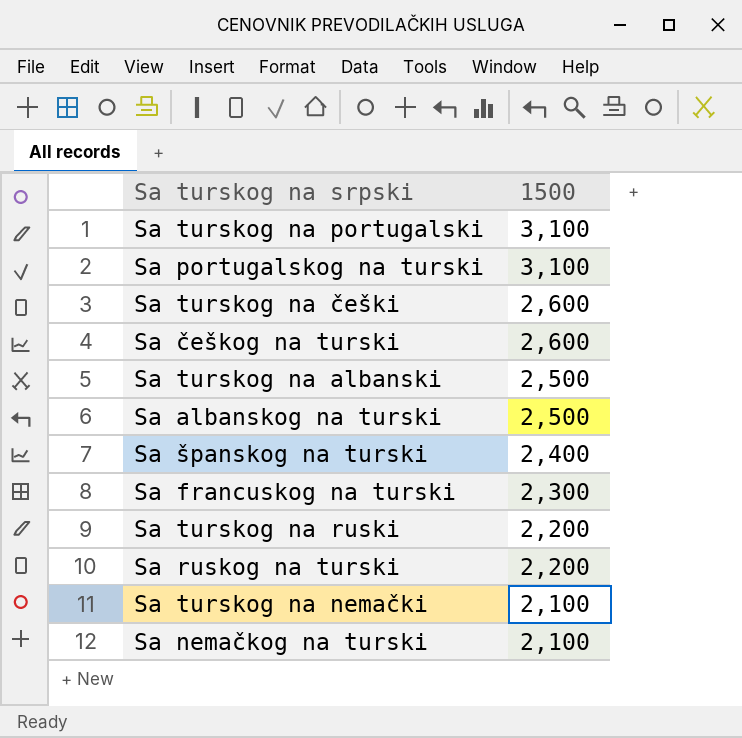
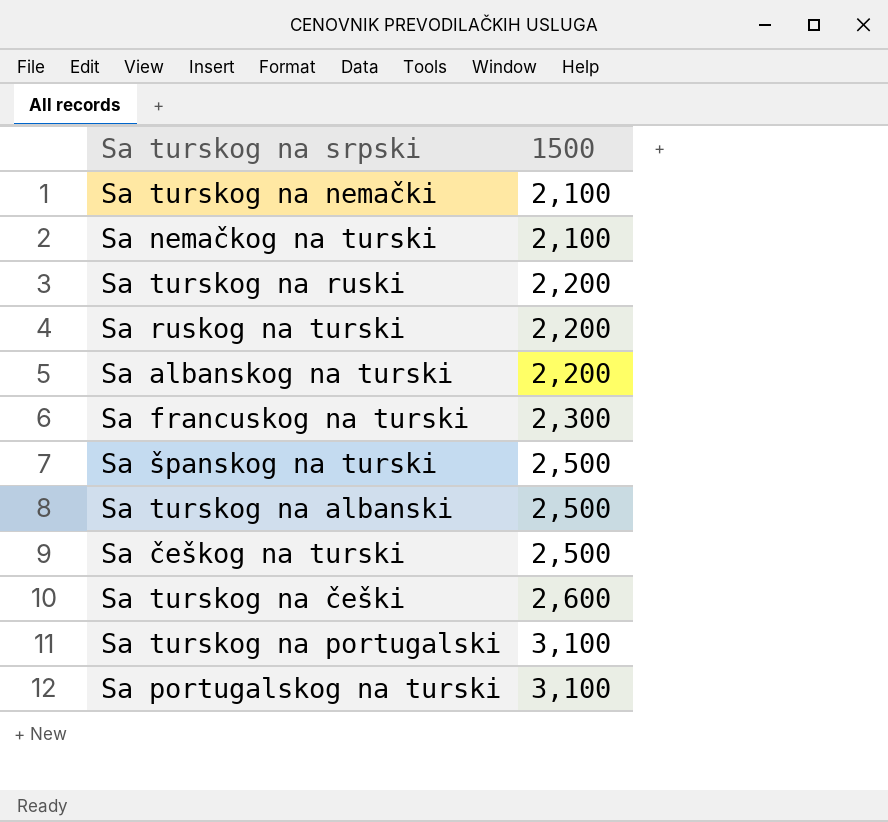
row order: 1500 descending -> 1500 ascending
Sa albanskog na turski | 1500: 2,500 -> 2,200
Sa španskog na turski | 1500: 2,400 -> 2,500
Sa češkog na turski | 1500: 2,600 -> 2,500

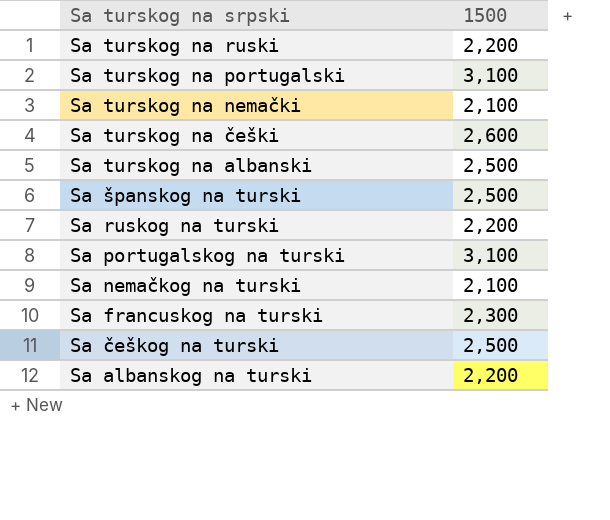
row order: 1500 ascending -> Sa turskog na srpski descending

